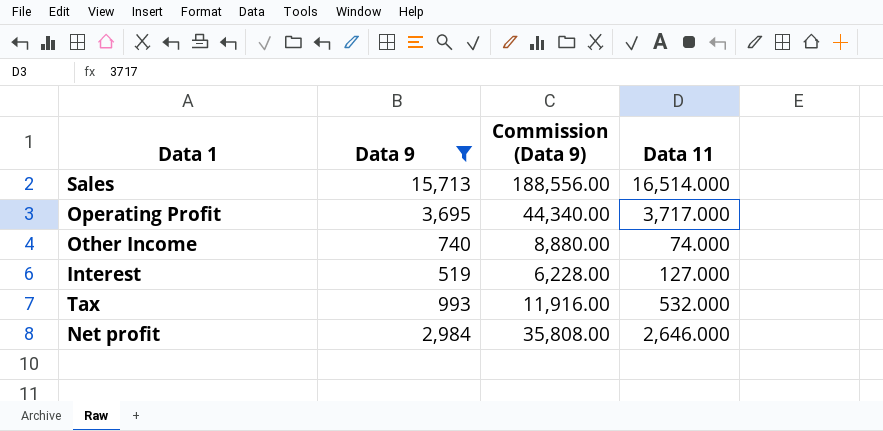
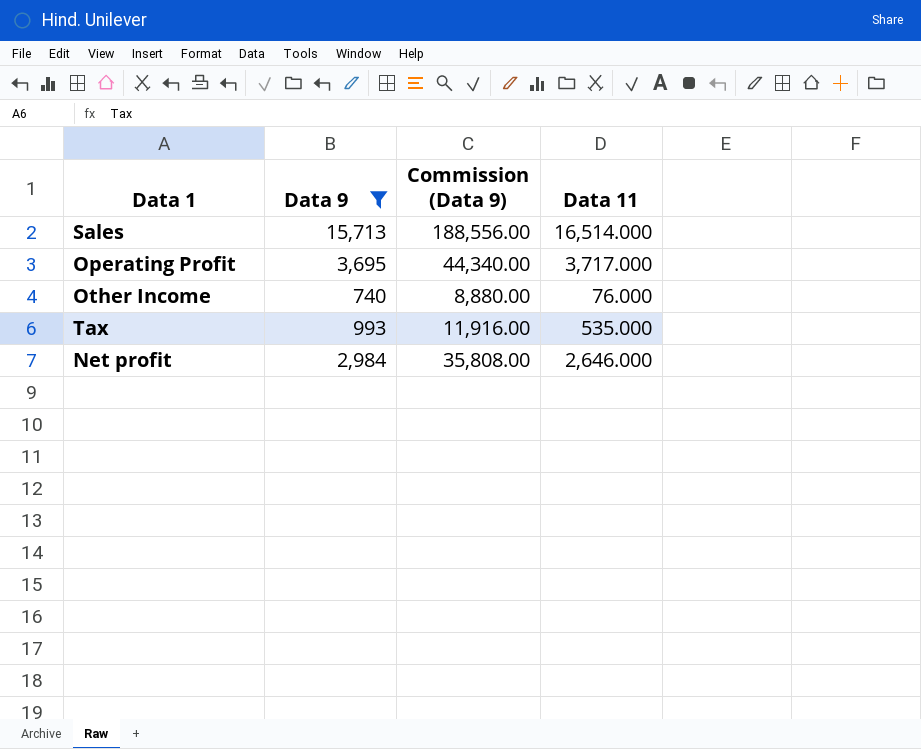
row Interest: 519 | 6,228.00 | 127.000 -> none
Other Income | Data 11: 74.000 -> 76.000
Tax | Data 11: 532.000 -> 535.000

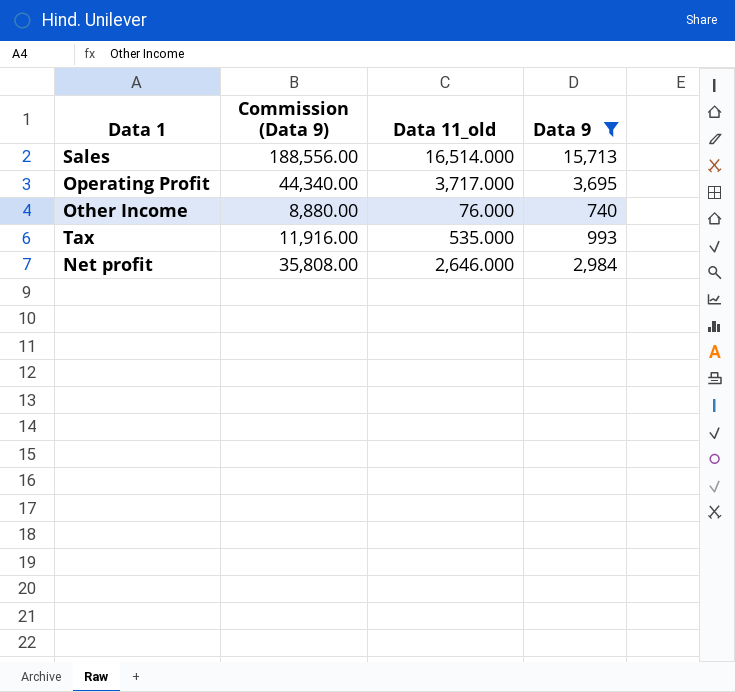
column name: Data 11 -> Data 11_old
column Data 9 | position: 2 -> 4

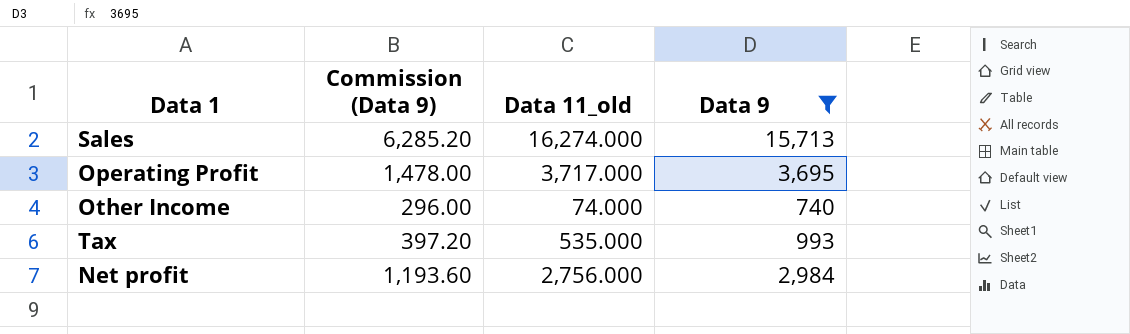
column Commission (Data 9) | formula: [Data 9] * 12 -> [Data 9] * 0.4
Sales | Data 11_old: 16,514.000 -> 16,274.000
Other Income | Data 11_old: 76.000 -> 74.000
Net profit | Data 11_old: 2,646.000 -> 2,756.000

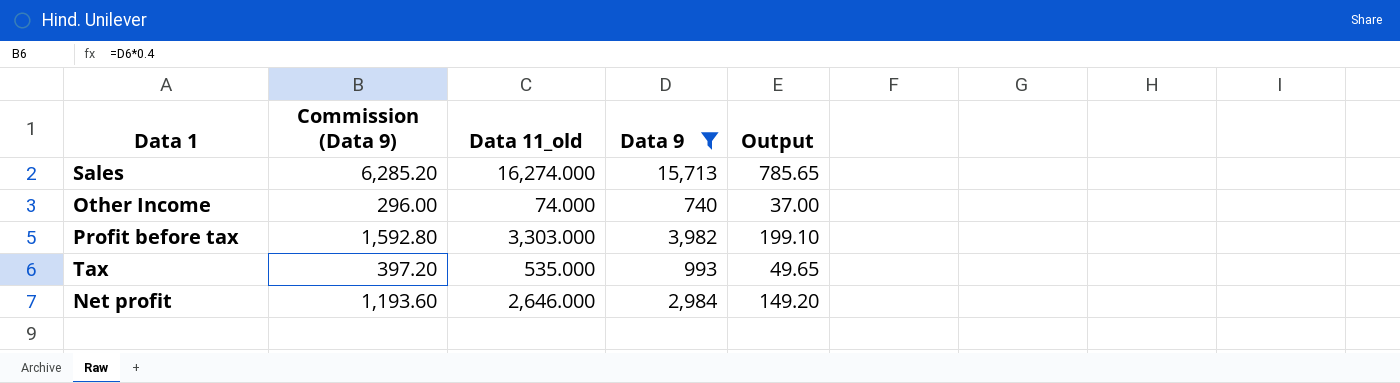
column Output | formula: none -> [Data 9] * 0.05
row Operating Profit: 1,478.00 | 3,717.000 | 3,695 -> none
row Profit before tax: none -> 1,592.80 | 3,303.000 | 3,982 | 199.10
Net profit | Data 11_old: 2,756.000 -> 2,646.000

